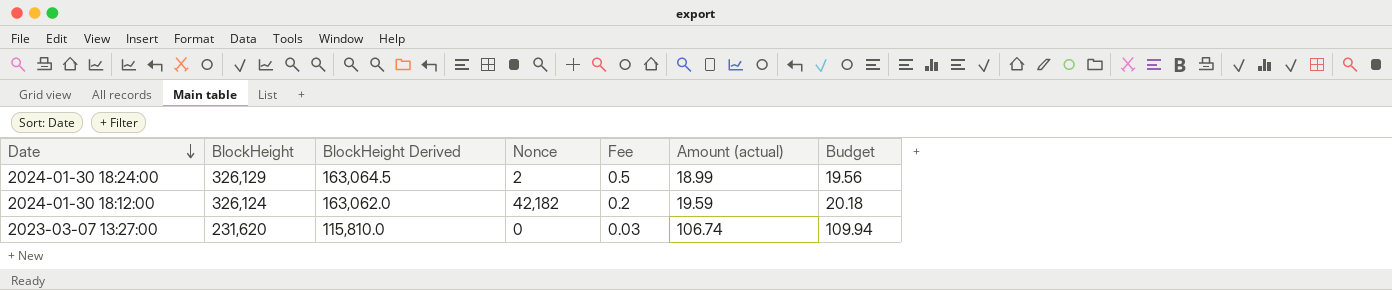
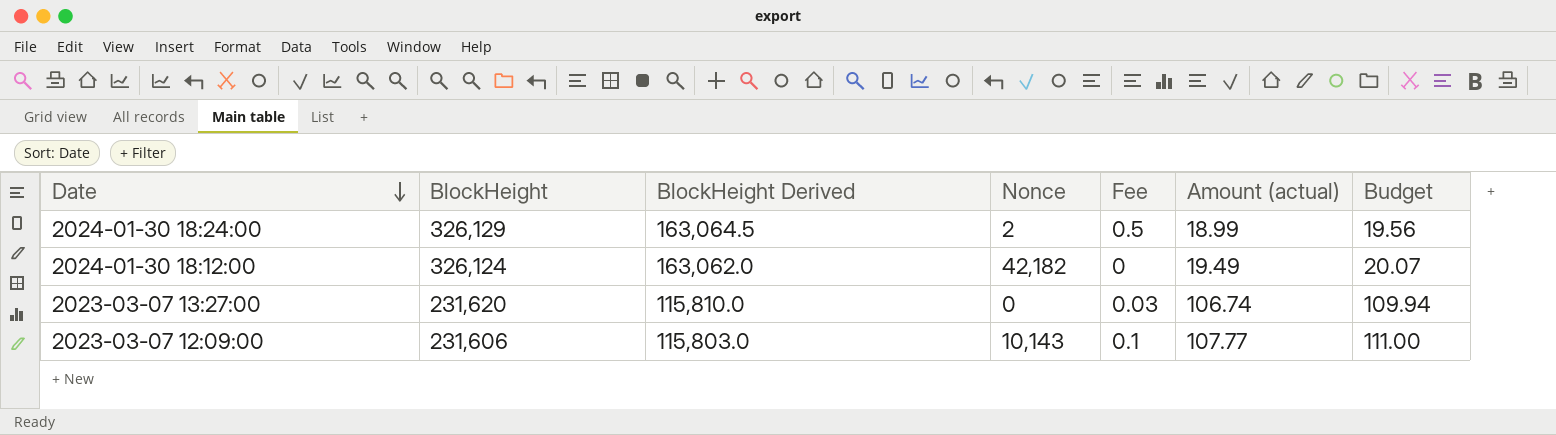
2024-01-30 18:12:00 | Fee: 0.2 -> 0
2024-01-30 18:12:00 | Amount (actual): 19.59 -> 19.49
2024-01-30 18:12:00 | Budget: 20.18 -> 20.07
row 2023-03-07 12:09:00: none -> 231,606 | 115,803.0 | 10,143 | 0.1 | 107.77 | 111.00

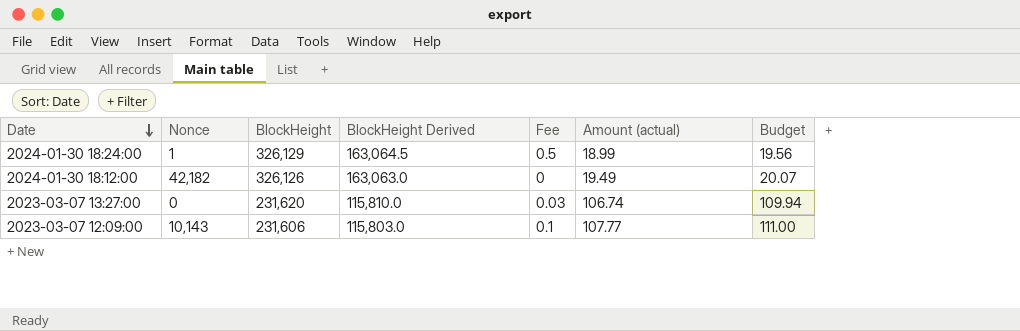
column Nonce | position: 4 -> 2
2024-01-30 18:24:00 | Nonce: 2 -> 1
2024-01-30 18:12:00 | BlockHeight: 326,124 -> 326,126
2024-01-30 18:12:00 | BlockHeight Derived: 163,062.0 -> 163,063.0

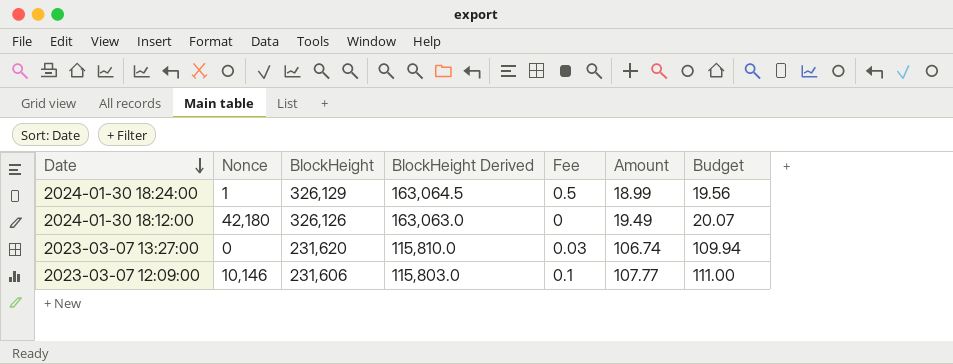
column name: Amount (actual) -> Amount
2024-01-30 18:12:00 | Nonce: 42,182 -> 42,180
2023-03-07 12:09:00 | Nonce: 10,143 -> 10,146

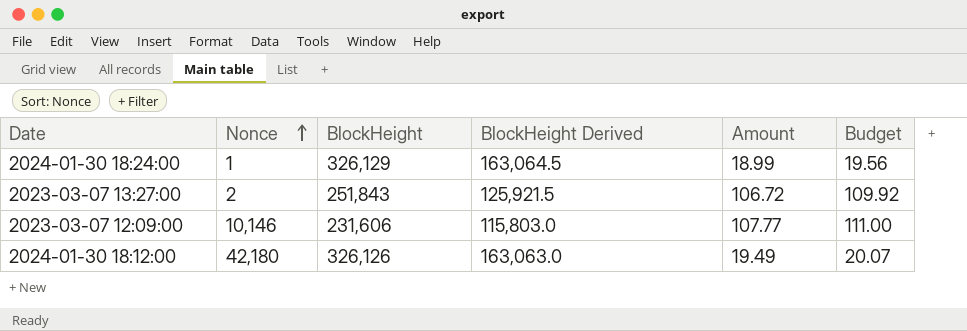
row order: Date descending -> Nonce ascending
column Fee | position: 5 -> none
2023-03-07 13:27:00 | Nonce: 0 -> 2
2023-03-07 13:27:00 | BlockHeight: 231,620 -> 251,843
2023-03-07 13:27:00 | BlockHeight Derived: 115,810.0 -> 125,921.5
2023-03-07 13:27:00 | Amount: 106.74 -> 106.72
2023-03-07 13:27:00 | Budget: 109.94 -> 109.92

